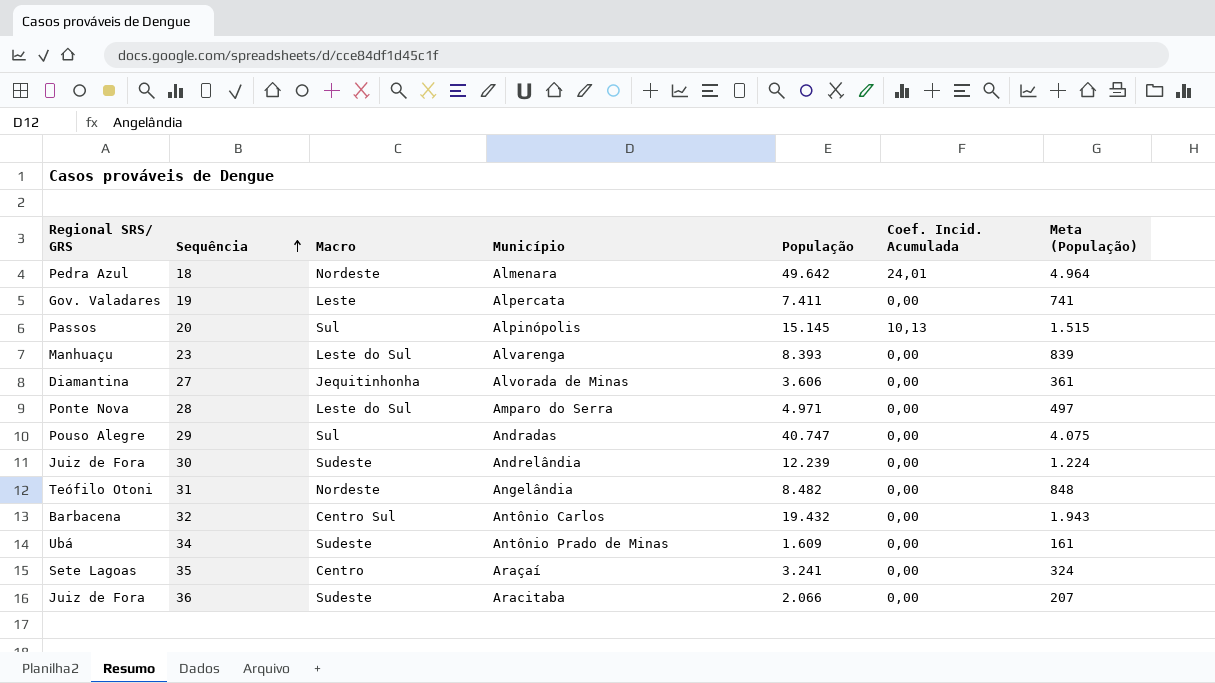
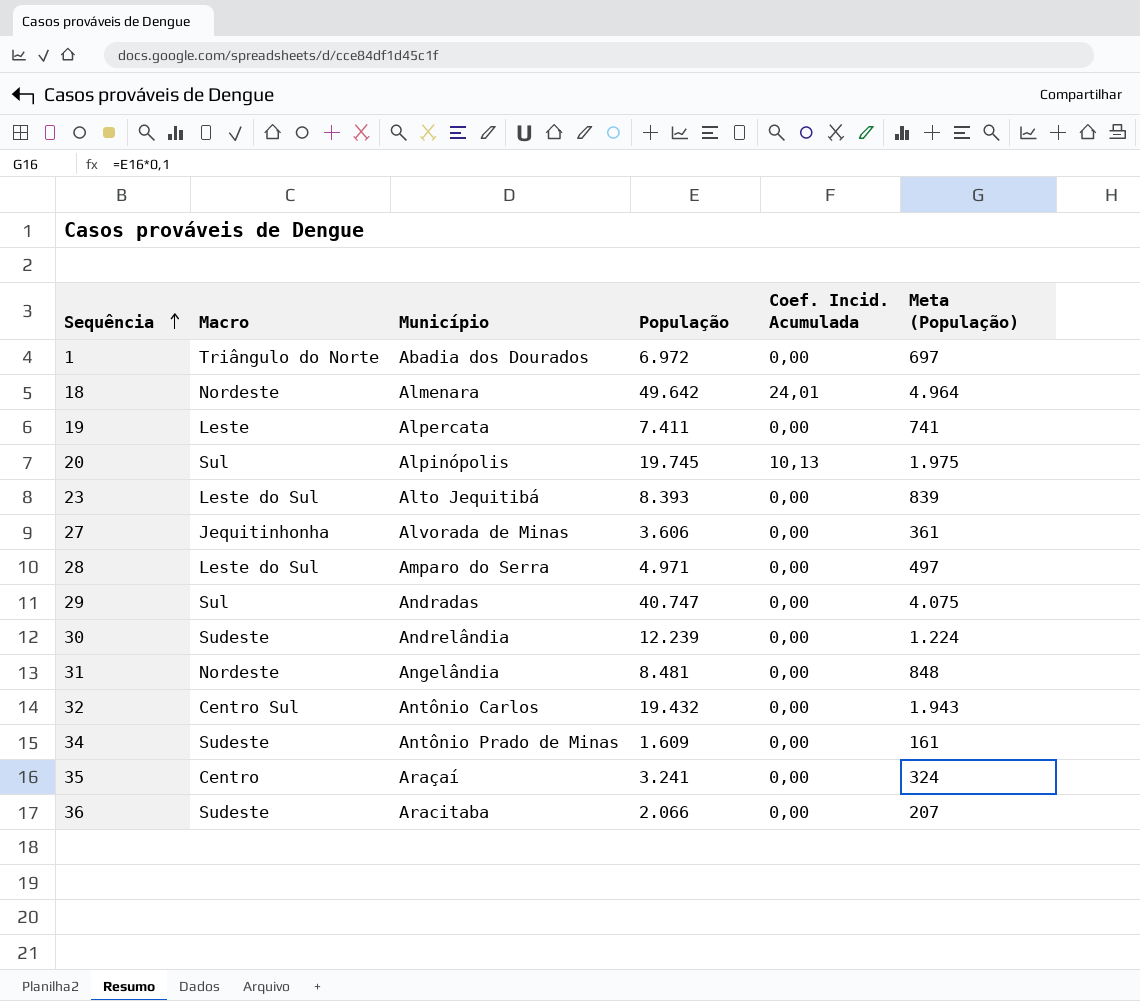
column Regional SRS/ GRS | position: 1 -> none
row 1: none -> Triângulo do Norte | Abadia dos Dourados | 6.972 | 0,00 | 697
20 | População: 15.145 -> 19.745
20 | Meta (População): 1.515 -> 1.975
23 | Município: Alvarenga -> Alto Jequitibá
31 | População: 8.482 -> 8.481

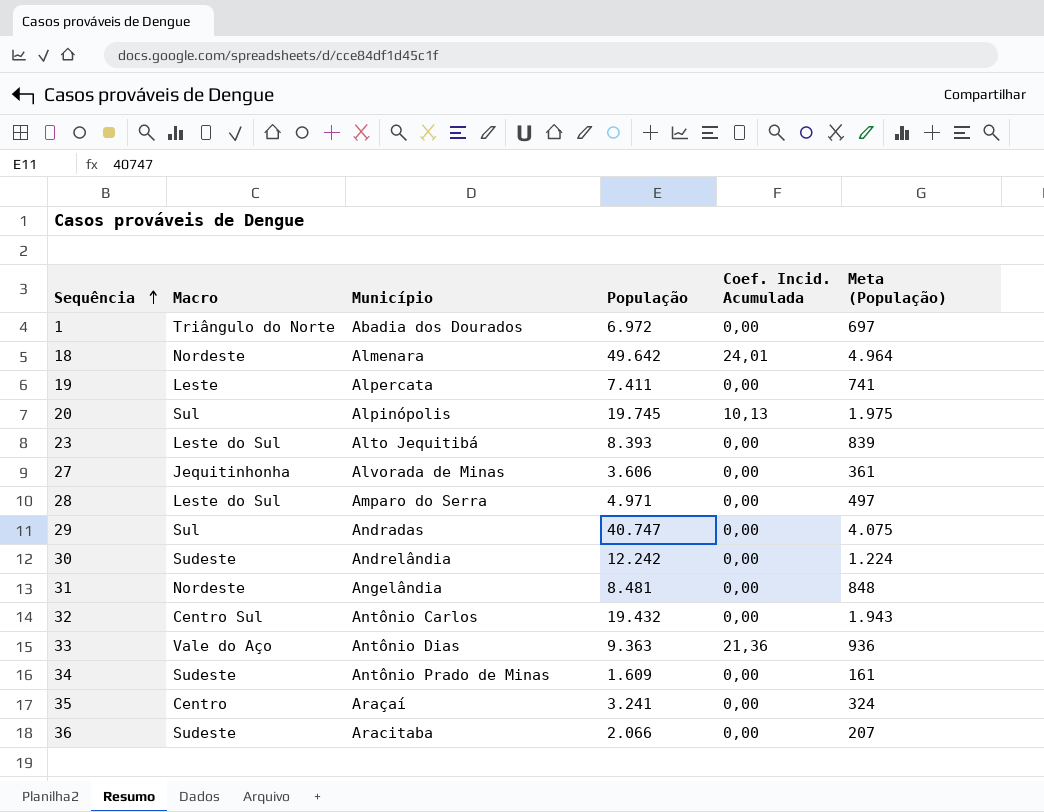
30 | População: 12.239 -> 12.242
row 33: none -> Vale do Aço | Antônio Dias | 9.363 | 21,36 | 936

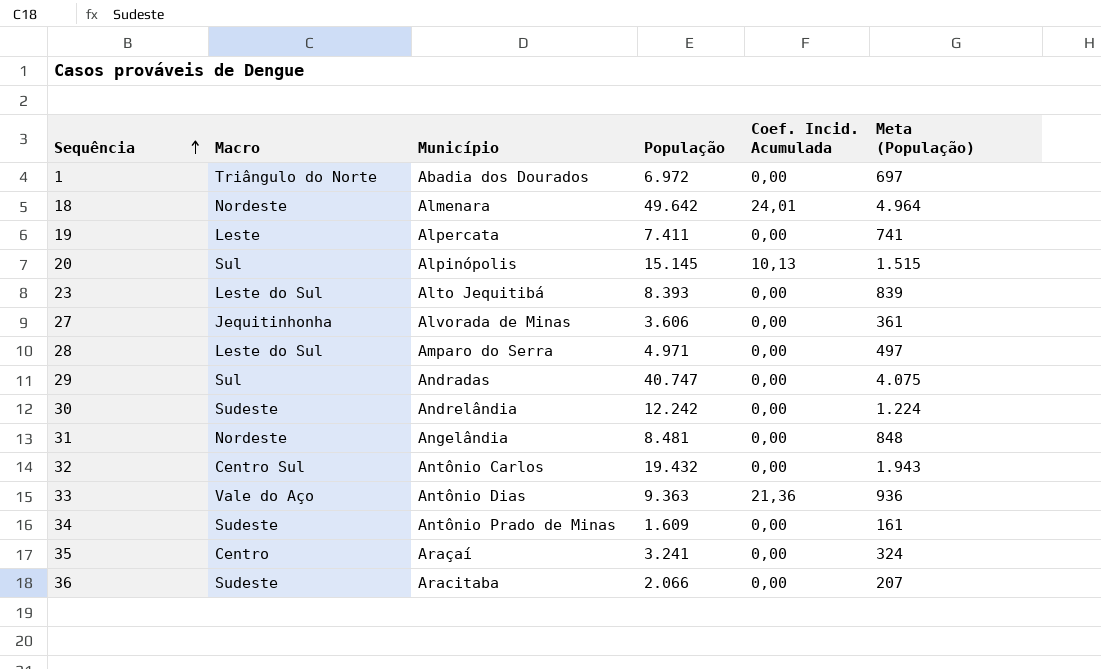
20 | População: 19.745 -> 15.145
20 | Meta (População): 1.975 -> 1.515

